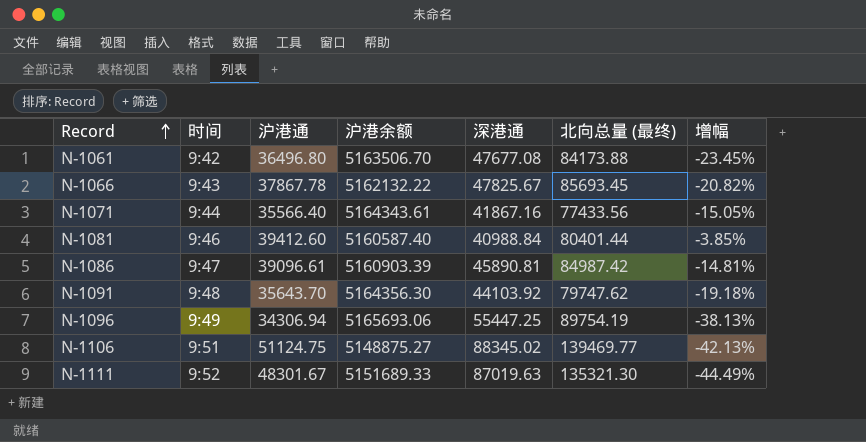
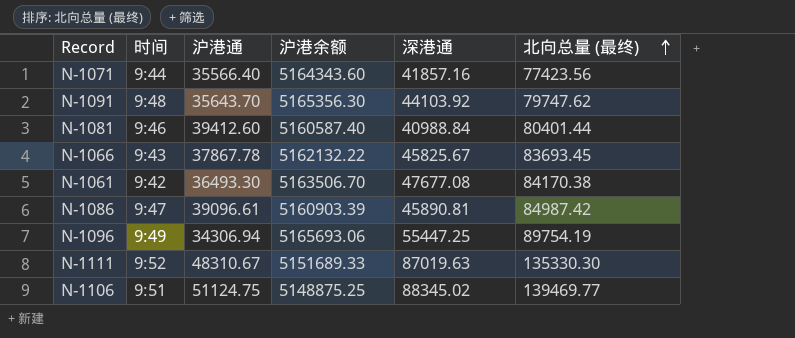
row order: Record ascending -> 北向总量 (最终) ascending
column 增幅 | formula: ([沪港通] - [深港通]) / [深港通] -> none
N-1071 | 沪港余额: 5164343.61 -> 5164343.60
N-1071 | 深港通: 41867.16 -> 41857.16
N-1071 | 北向总量 (最终): 77433.56 -> 77423.56
N-1091 | 沪港余额: 5164356.30 -> 5165356.30
N-1066 | 深港通: 47825.67 -> 45825.67
N-1066 | 北向总量 (最终): 85693.45 -> 83693.45
N-1061 | 沪港通: 36496.80 -> 36493.30
N-1061 | 北向总量 (最终): 84173.88 -> 84170.38
N-1111 | 沪港通: 48301.67 -> 48310.67
N-1111 | 北向总量 (最终): 135321.30 -> 135330.30
N-1106 | 沪港余额: 5148875.27 -> 5148875.25

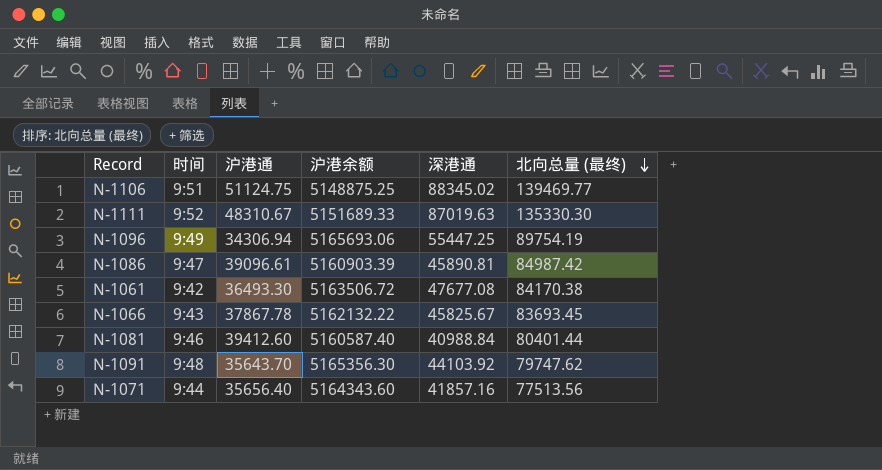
row order: 北向总量 (最终) ascending -> 北向总量 (最终) descending
N-1061 | 沪港余额: 5163506.70 -> 5163506.72
N-1071 | 沪港通: 35566.40 -> 35656.40
N-1071 | 北向总量 (最终): 77423.56 -> 77513.56

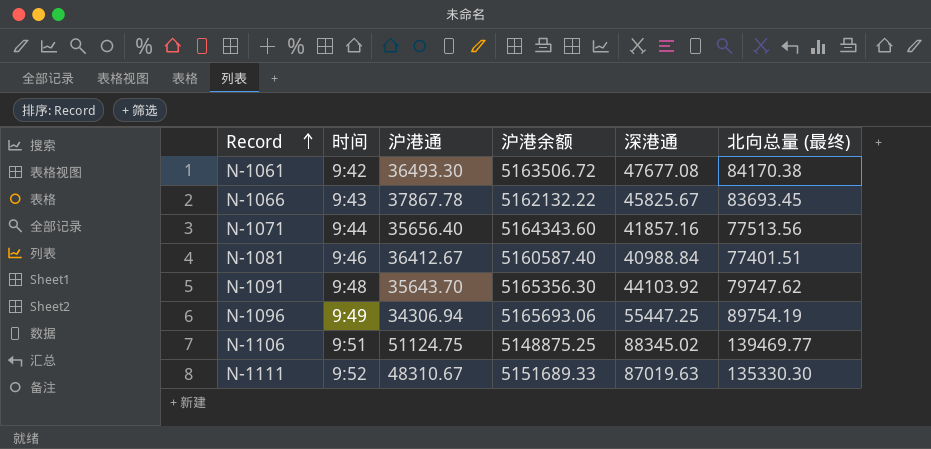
row order: 北向总量 (最终) descending -> Record ascending
row N-1086: 9:47 | 39096.61 | 5160903.39 | 45890.81 | 84987.42 -> none
N-1081 | 沪港通: 39412.60 -> 36412.67
N-1081 | 北向总量 (最终): 80401.44 -> 77401.51

